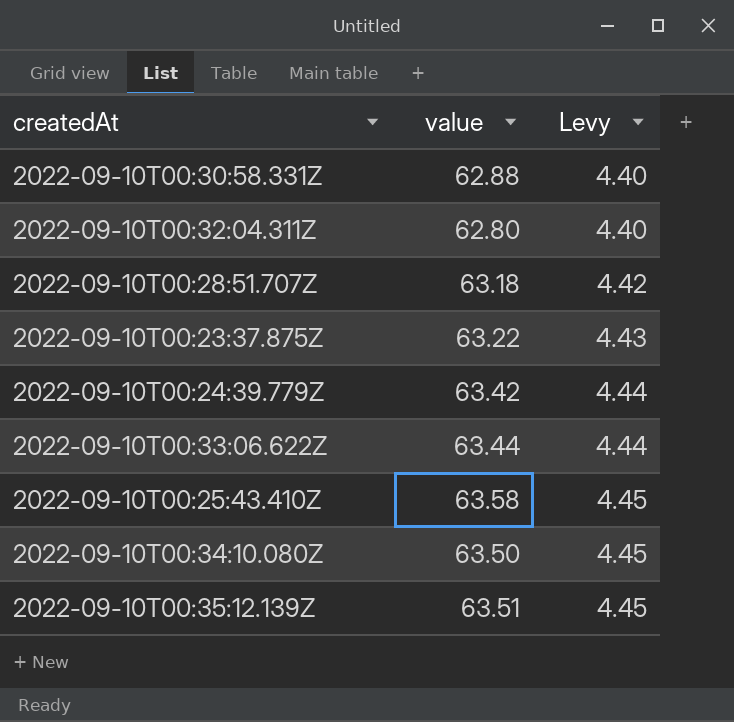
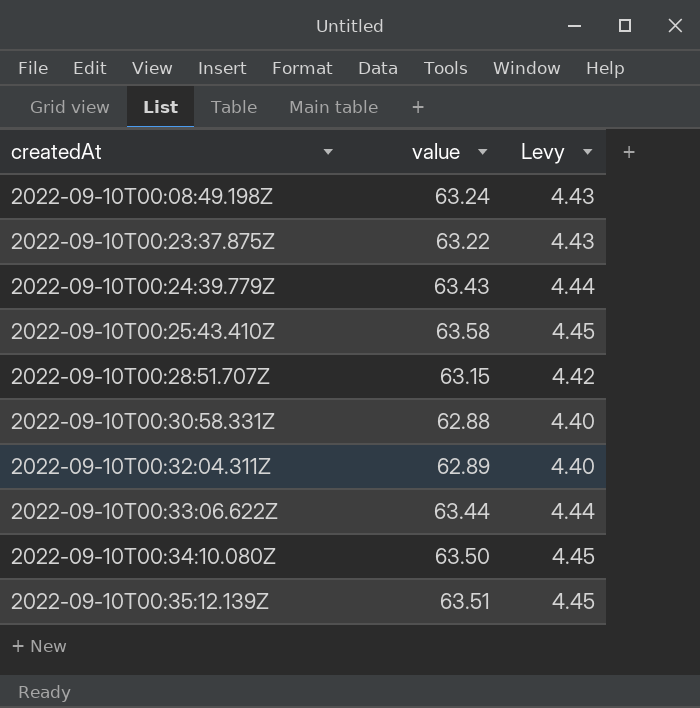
row order: Levy ascending -> createdAt ascending
row 2022-09-10T00:08:49.198Z: none -> 63.24 | 4.43
2022-09-10T00:24:39.779Z | value: 63.42 -> 63.43
2022-09-10T00:28:51.707Z | value: 63.18 -> 63.15
2022-09-10T00:32:04.311Z | value: 62.80 -> 62.89

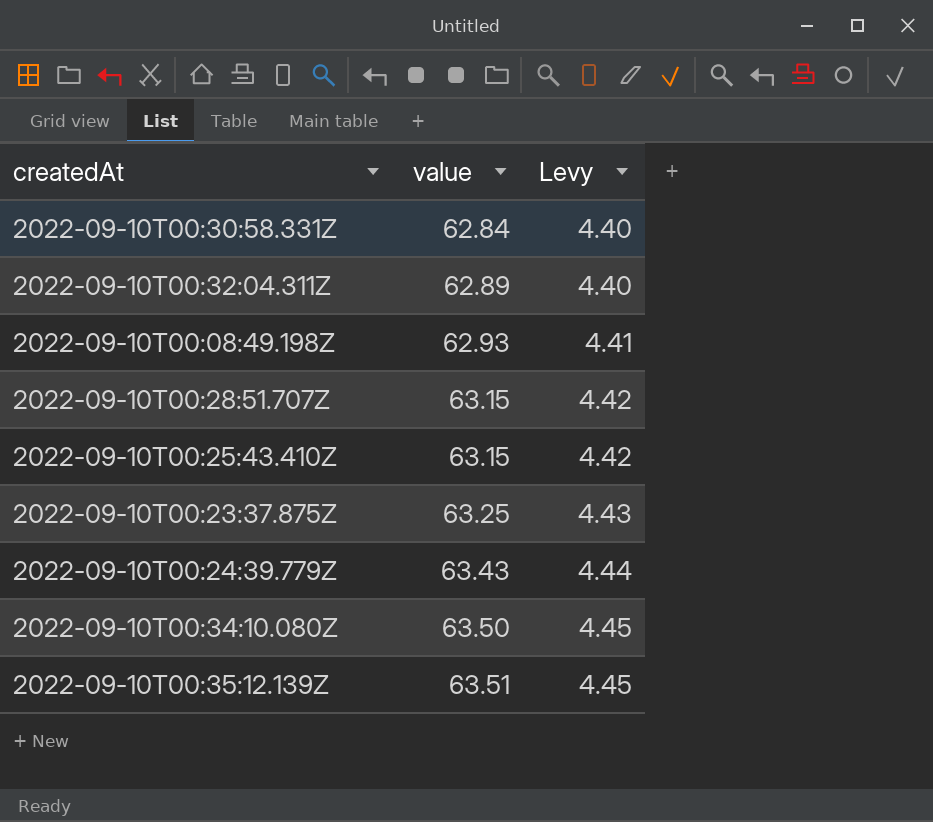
row order: createdAt ascending -> value ascending
row 2022-09-10T00:33:06.622Z: 63.44 | 4.44 -> none
2022-09-10T00:30:58.331Z | value: 62.88 -> 62.84
2022-09-10T00:08:49.198Z | value: 63.24 -> 62.93
2022-09-10T00:08:49.198Z | Levy: 4.43 -> 4.41
2022-09-10T00:25:43.410Z | value: 63.58 -> 63.15
2022-09-10T00:25:43.410Z | Levy: 4.45 -> 4.42
2022-09-10T00:23:37.875Z | value: 63.22 -> 63.25

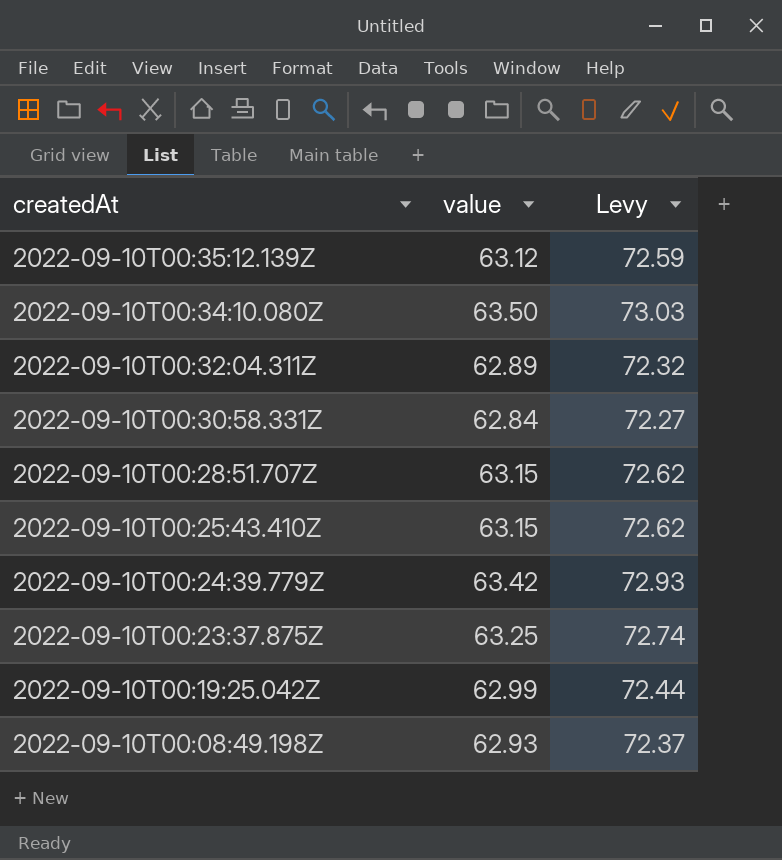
row order: value ascending -> createdAt descending
column Levy | formula: [value] * 0.07 -> [value] * 1.15
2022-09-10T00:35:12.139Z | value: 63.51 -> 63.12
2022-09-10T00:24:39.779Z | value: 63.43 -> 63.42
row 2022-09-10T00:19:25.042Z: none -> 62.99 | 72.44

